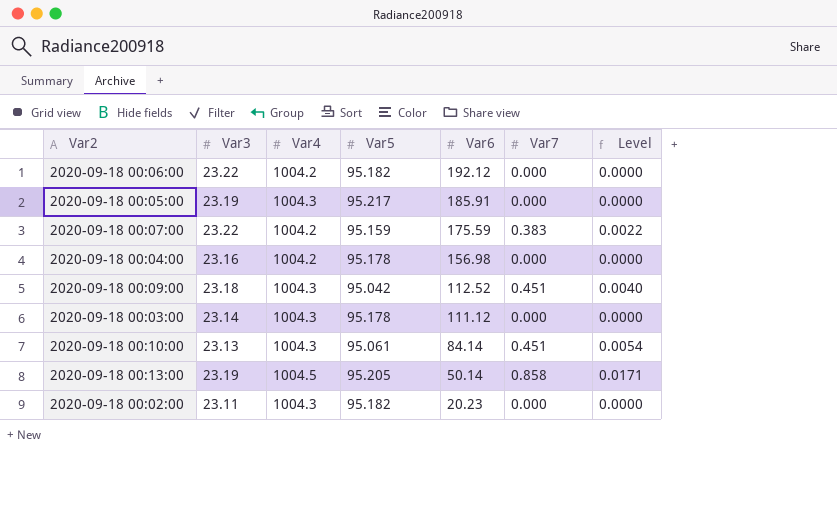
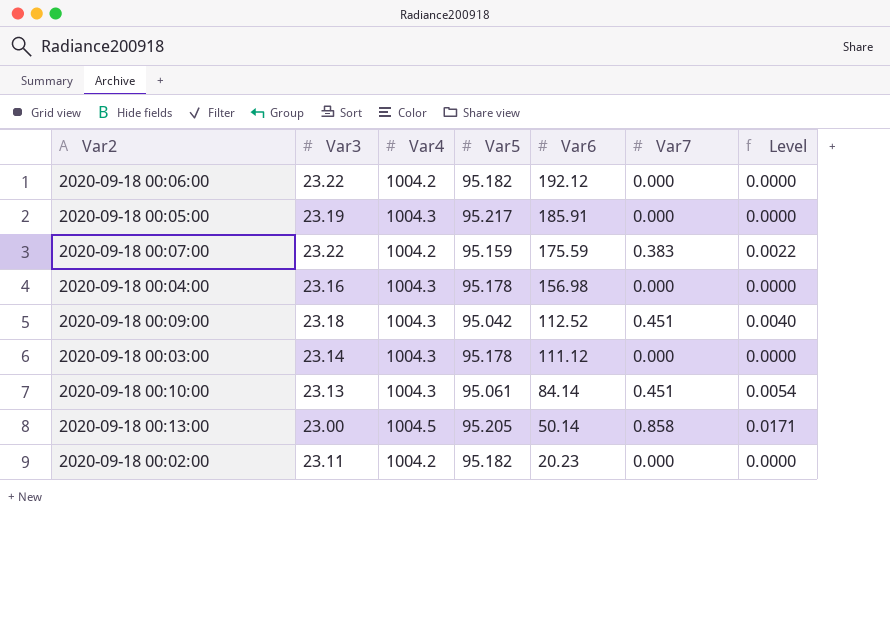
2020-09-18 00:04:00 | Var4: 1004.2 -> 1004.3
2020-09-18 00:13:00 | Var3: 23.19 -> 23.00
2020-09-18 00:02:00 | Var4: 1004.3 -> 1004.2

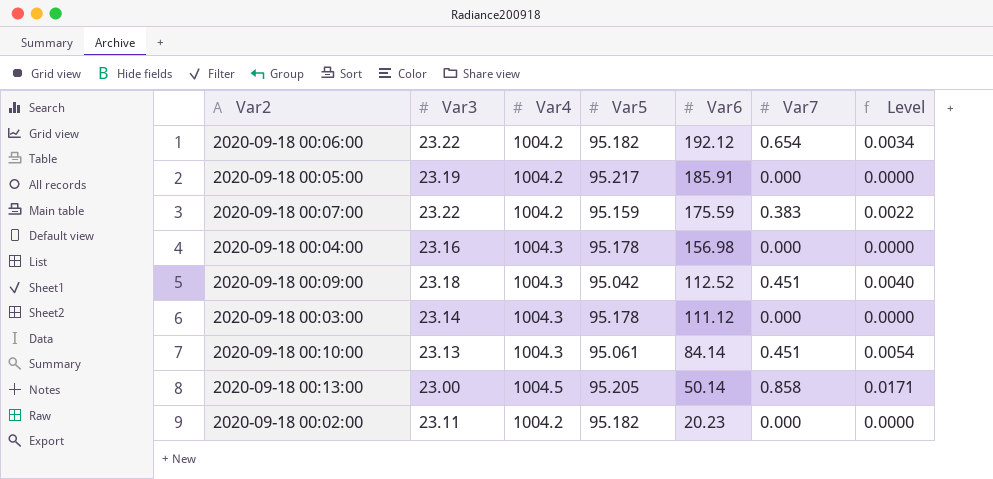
2020-09-18 00:06:00 | Var7: 0.000 -> 0.654
2020-09-18 00:06:00 | Level: 0.0000 -> 0.0034
2020-09-18 00:05:00 | Var4: 1004.3 -> 1004.2

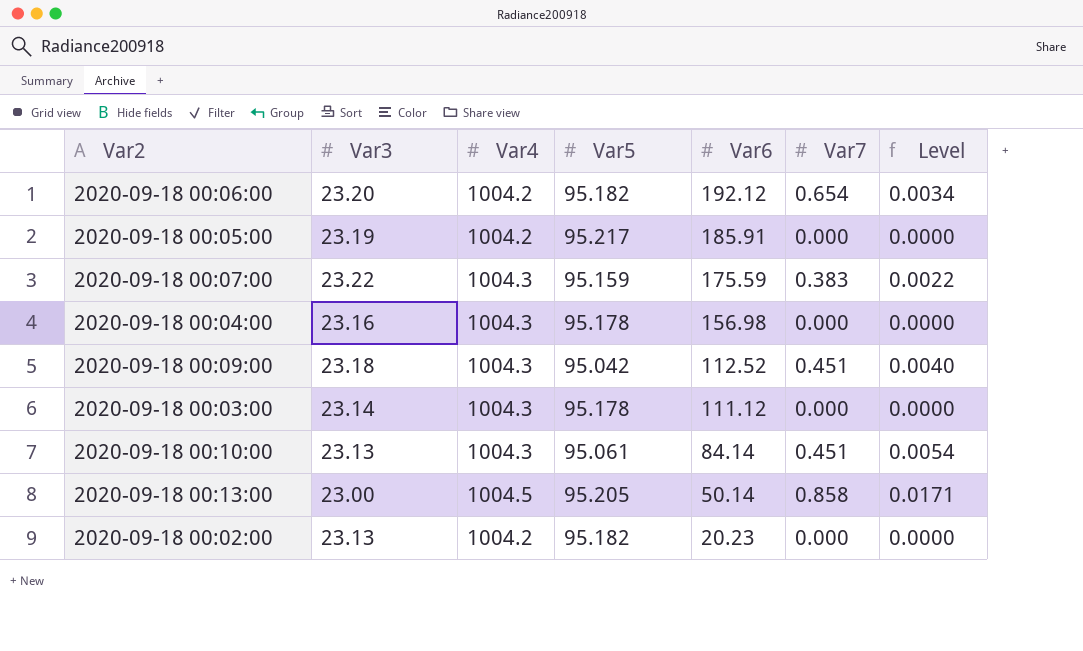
2020-09-18 00:06:00 | Var3: 23.22 -> 23.20
2020-09-18 00:07:00 | Var4: 1004.2 -> 1004.3
2020-09-18 00:02:00 | Var3: 23.11 -> 23.13

